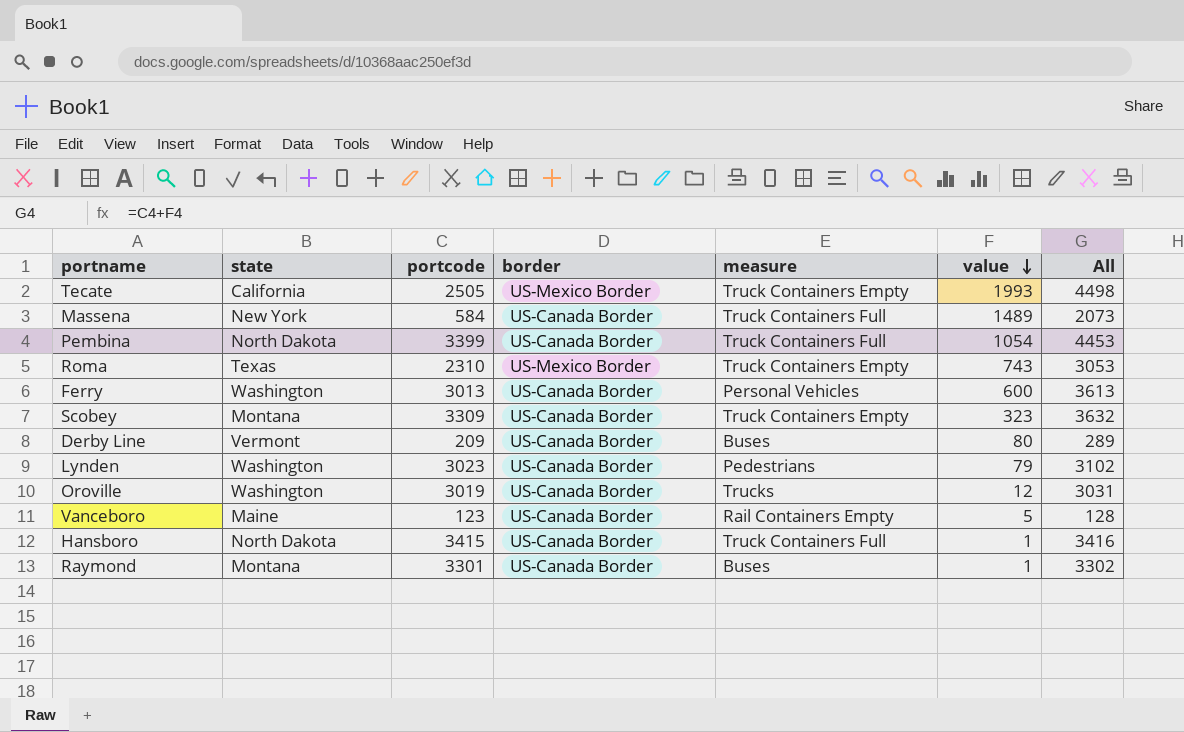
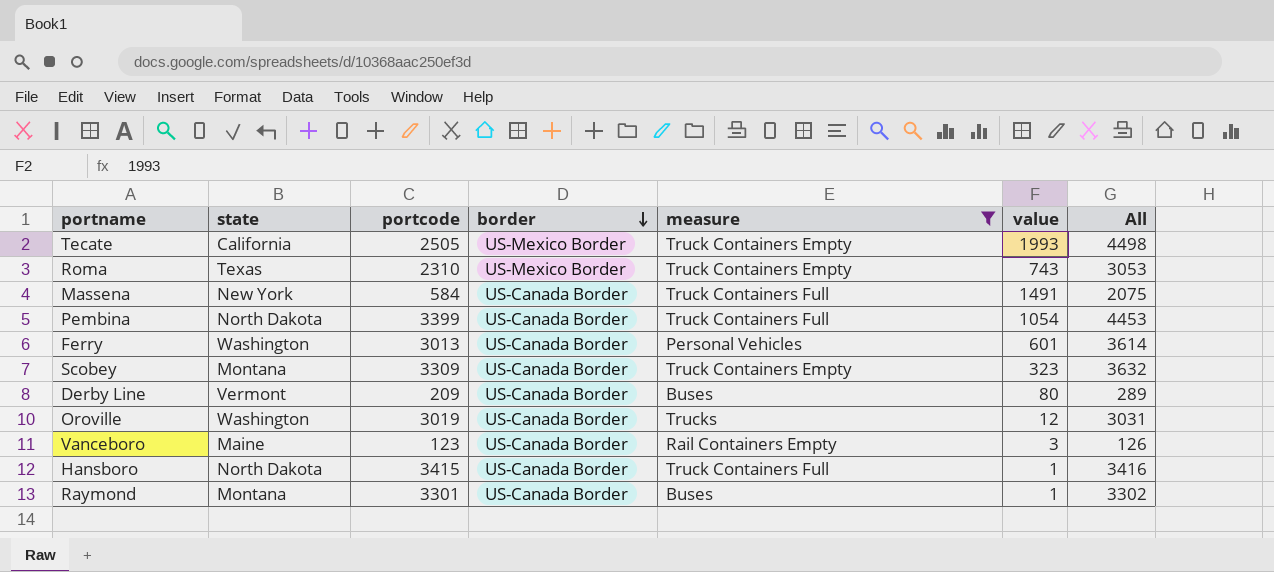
filter: none -> measure != Pedestrians
row order: value descending -> border descending
Massena | value: 1489 -> 1491
Massena | All: 2073 -> 2075
Ferry | value: 600 -> 601
Ferry | All: 3613 -> 3614
Vanceboro | value: 5 -> 3
Vanceboro | All: 128 -> 126

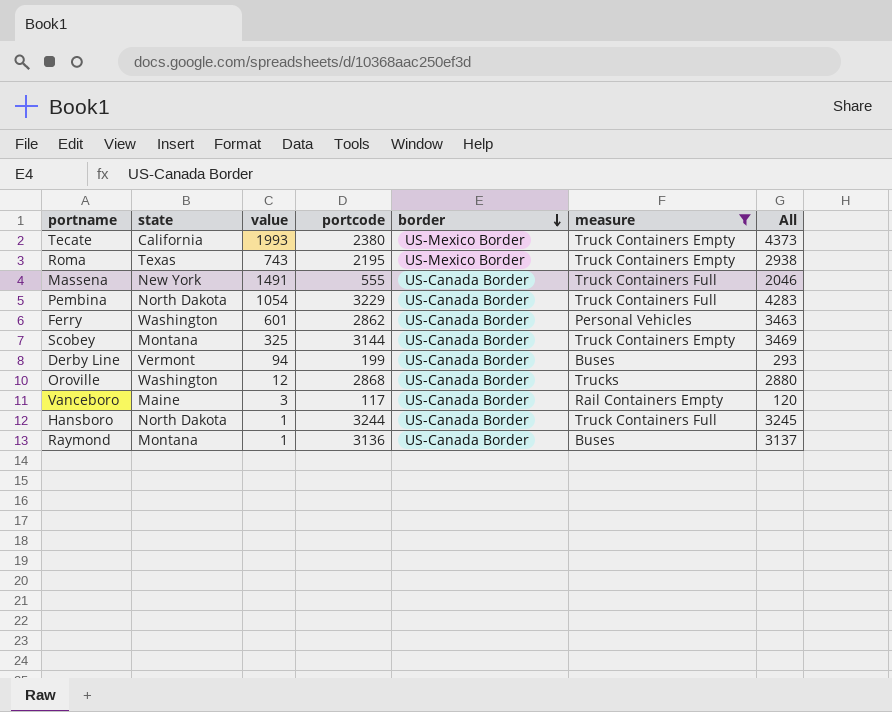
column value | position: 6 -> 3
Tecate | portcode: 2505 -> 2380
Tecate | All: 4498 -> 4373
Roma | portcode: 2310 -> 2195
Roma | All: 3053 -> 2938
Massena | portcode: 584 -> 555
Massena | All: 2075 -> 2046
Pembina | portcode: 3399 -> 3229
Pembina | All: 4453 -> 4283
Ferry | portcode: 3013 -> 2862
Ferry | All: 3614 -> 3463
Scobey | value: 323 -> 325
Scobey | portcode: 3309 -> 3144
Scobey | All: 3632 -> 3469
Derby Line | value: 80 -> 94
Derby Line | portcode: 209 -> 199
Derby Line | All: 289 -> 293
Oroville | portcode: 3019 -> 2868
Oroville | All: 3031 -> 2880
Vanceboro | portcode: 123 -> 117
Vanceboro | All: 126 -> 120
Hansboro | portcode: 3415 -> 3244
Hansboro | All: 3416 -> 3245
Raymond | portcode: 3301 -> 3136
Raymond | All: 3302 -> 3137

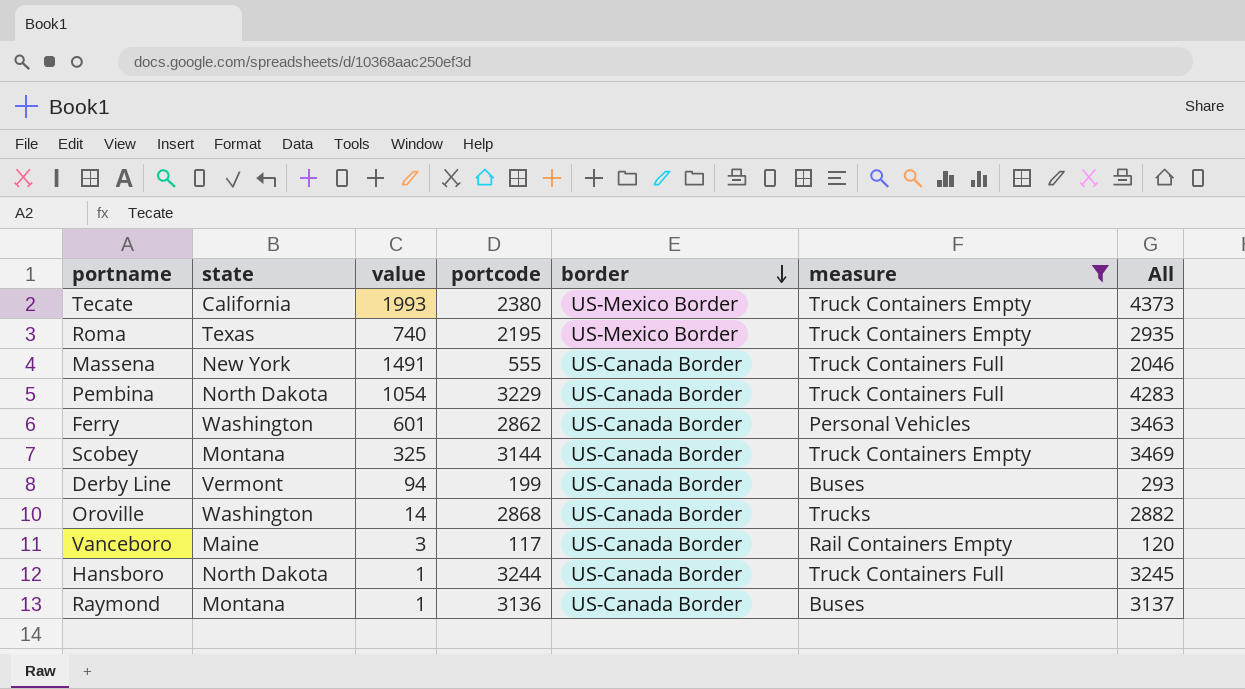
Roma | value: 743 -> 740
Roma | All: 2938 -> 2935
Oroville | value: 12 -> 14
Oroville | All: 2880 -> 2882

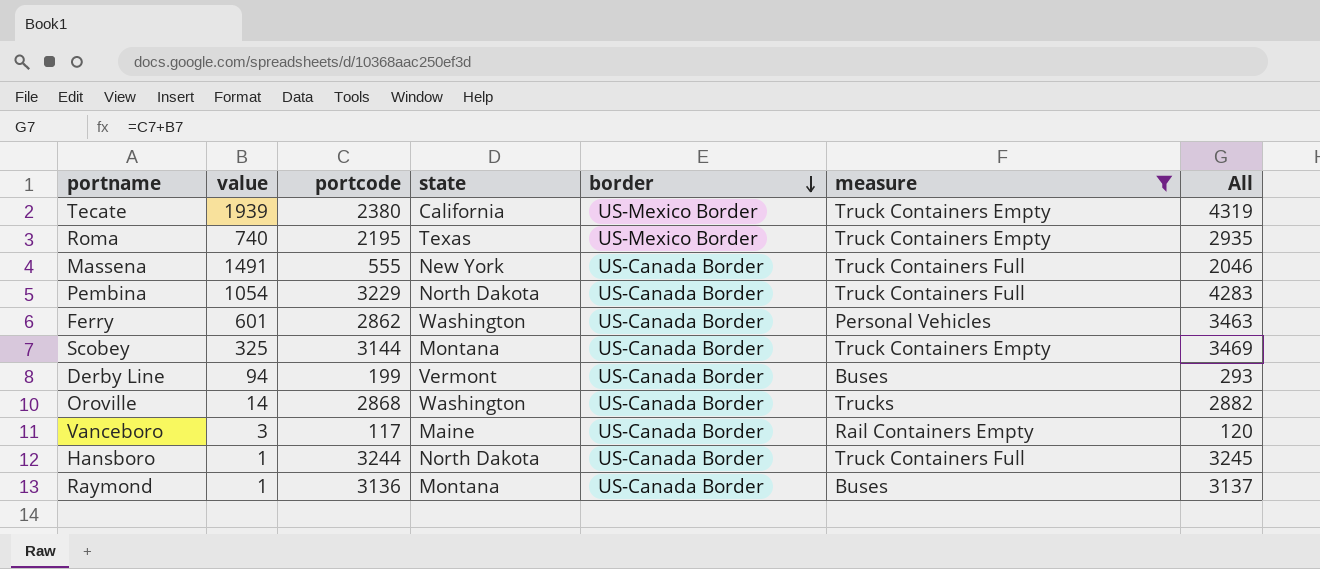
column state | position: 2 -> 4
Tecate | value: 1993 -> 1939
Tecate | All: 4373 -> 4319

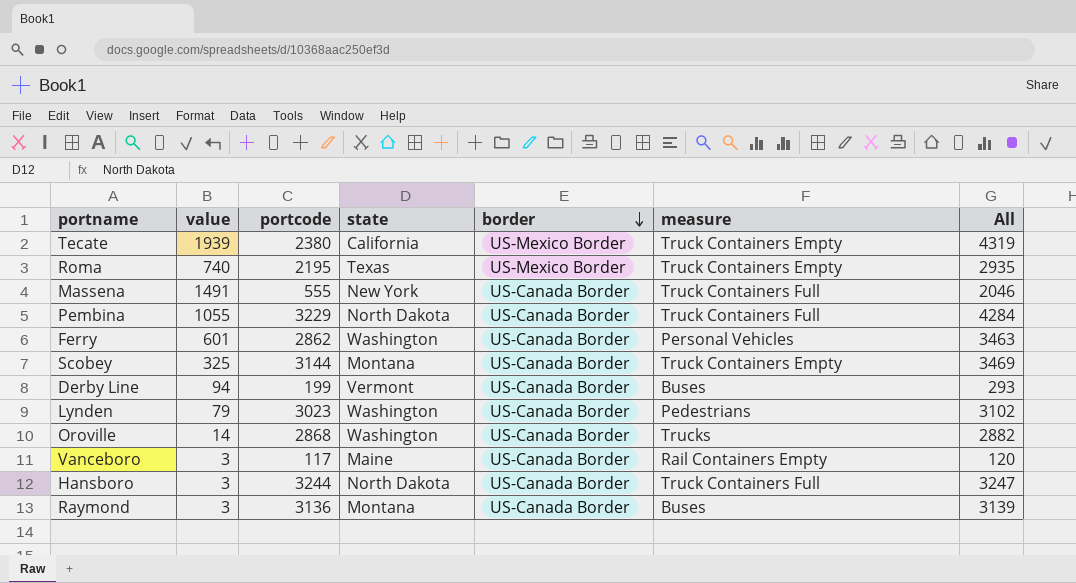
filter: measure != Pedestrians -> none
Pembina | value: 1054 -> 1055
Pembina | All: 4283 -> 4284
Hansboro | value: 1 -> 3
Hansboro | All: 3245 -> 3247
Raymond | value: 1 -> 3
Raymond | All: 3137 -> 3139

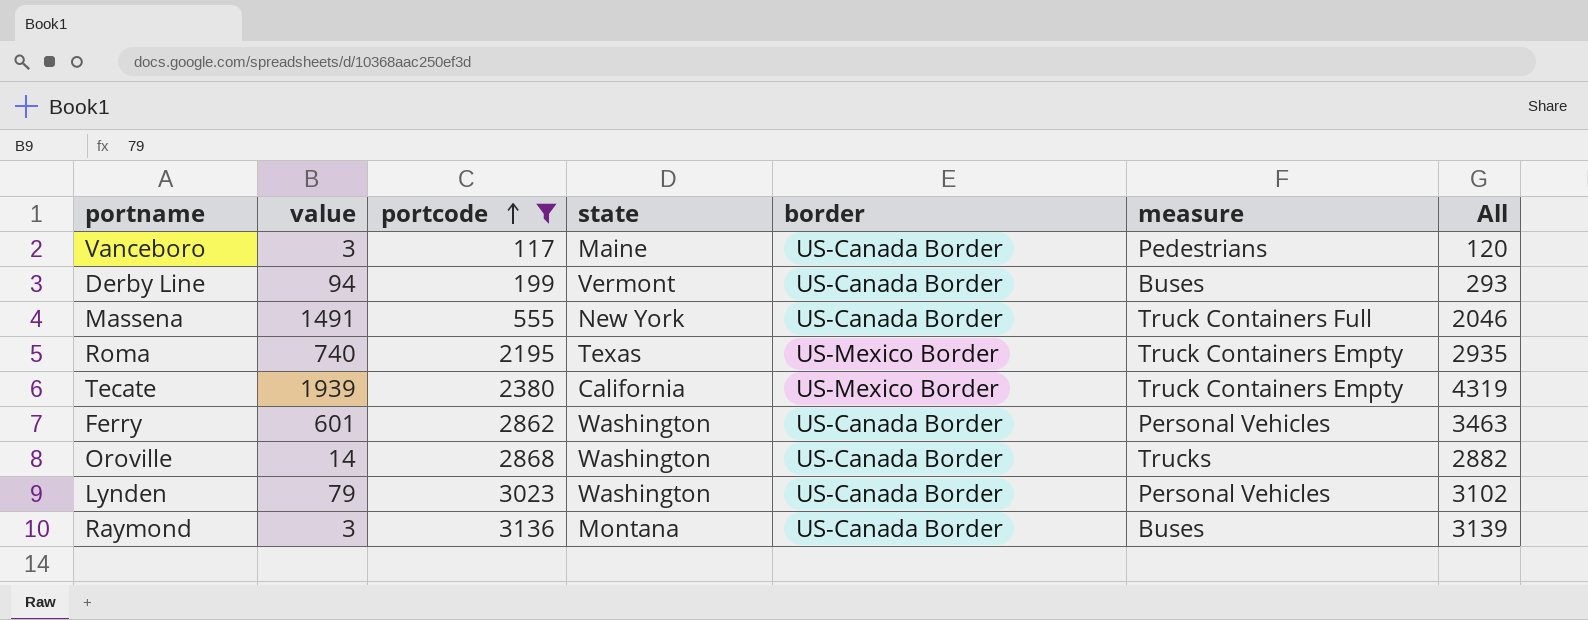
filter: none -> portcode <= 3136
row order: border descending -> portcode ascending
Vanceboro | measure: Rail Containers Empty -> Pedestrians
Lynden | measure: Pedestrians -> Personal Vehicles

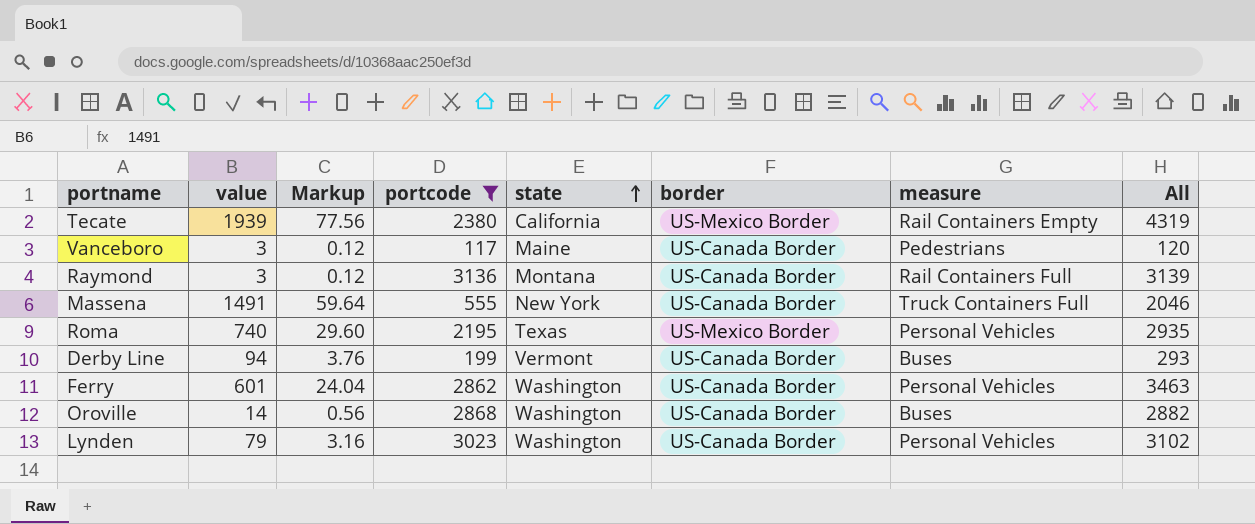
row order: portcode ascending -> state ascending
column Markup | formula: none -> [value] * 0.04
Tecate | measure: Truck Containers Empty -> Rail Containers Empty
Raymond | measure: Buses -> Rail Containers Full
Roma | measure: Truck Containers Empty -> Personal Vehicles
Oroville | measure: Trucks -> Buses

